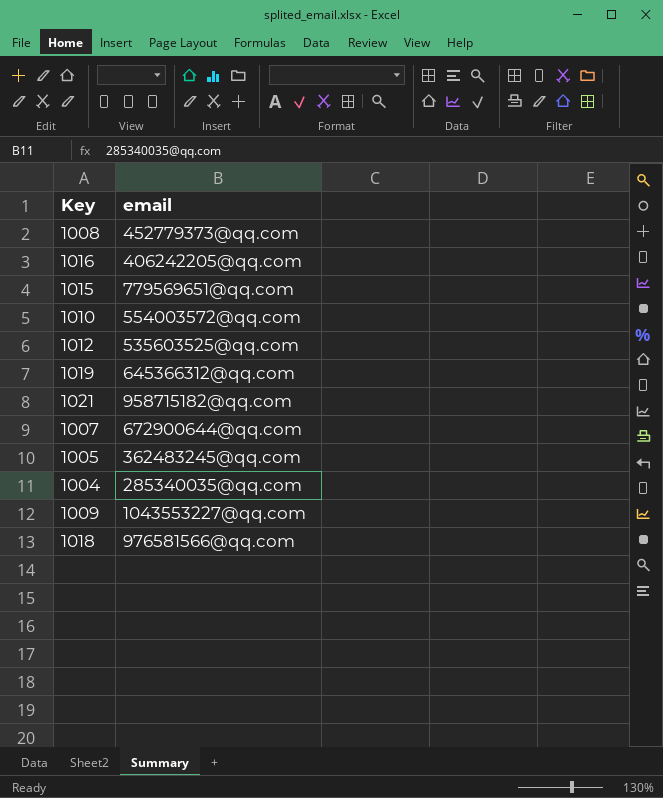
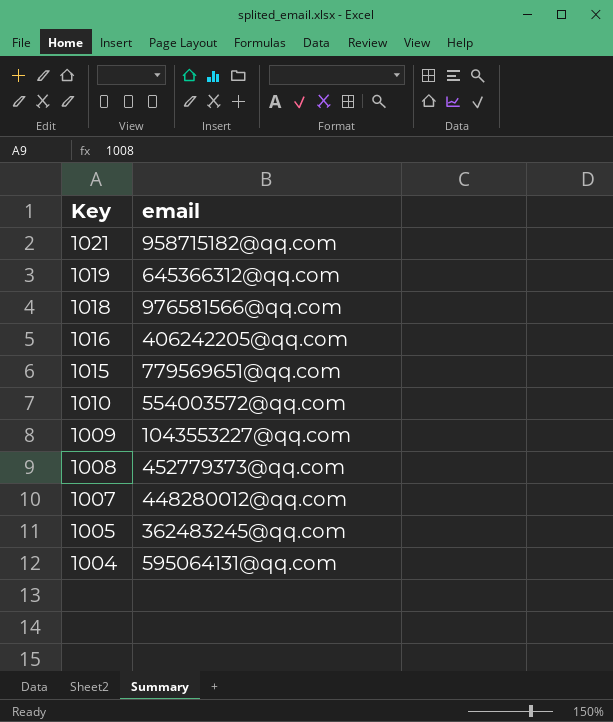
row order: none -> Key descending
row 1012: 535603525@qq.com -> none
1007 | email: 672900644@qq.com -> 448280012@qq.com
1004 | email: 285340035@qq.com -> 595064131@qq.com

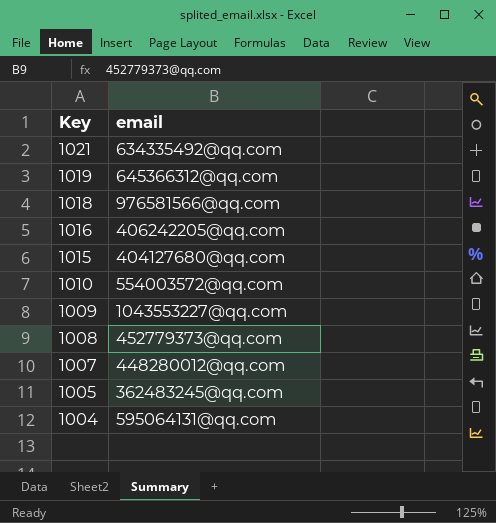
1021 | email: 958715182@qq.com -> 634335492@qq.com
1015 | email: 779569651@qq.com -> 404127680@qq.com

